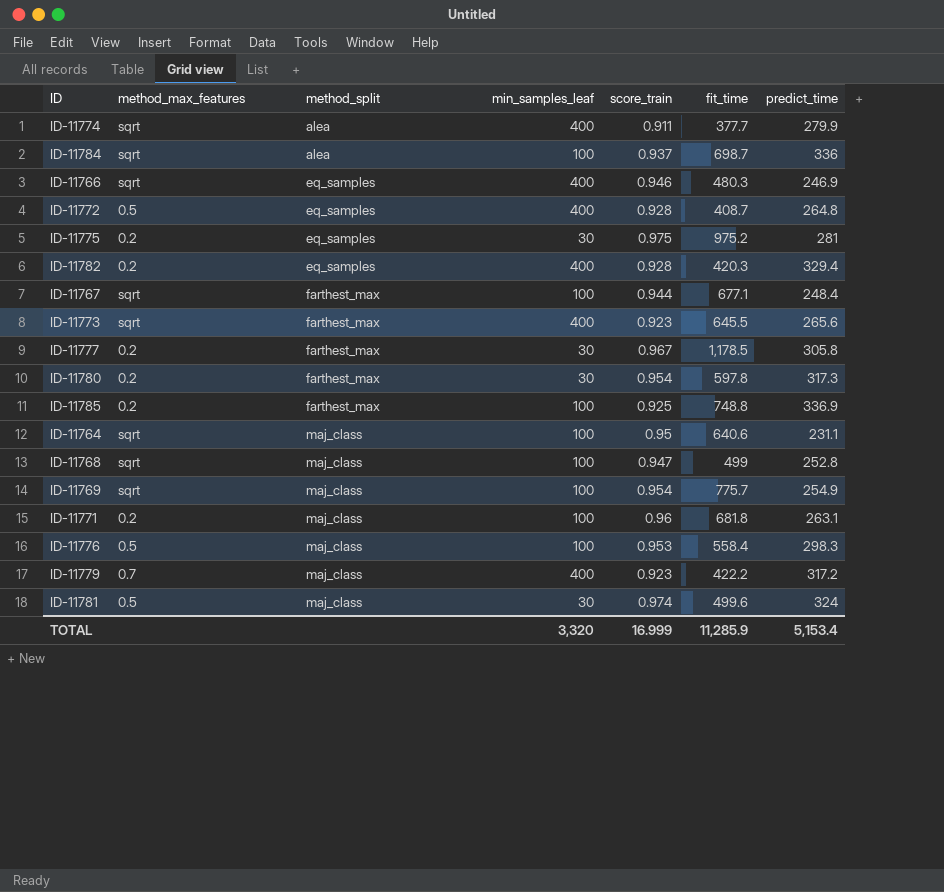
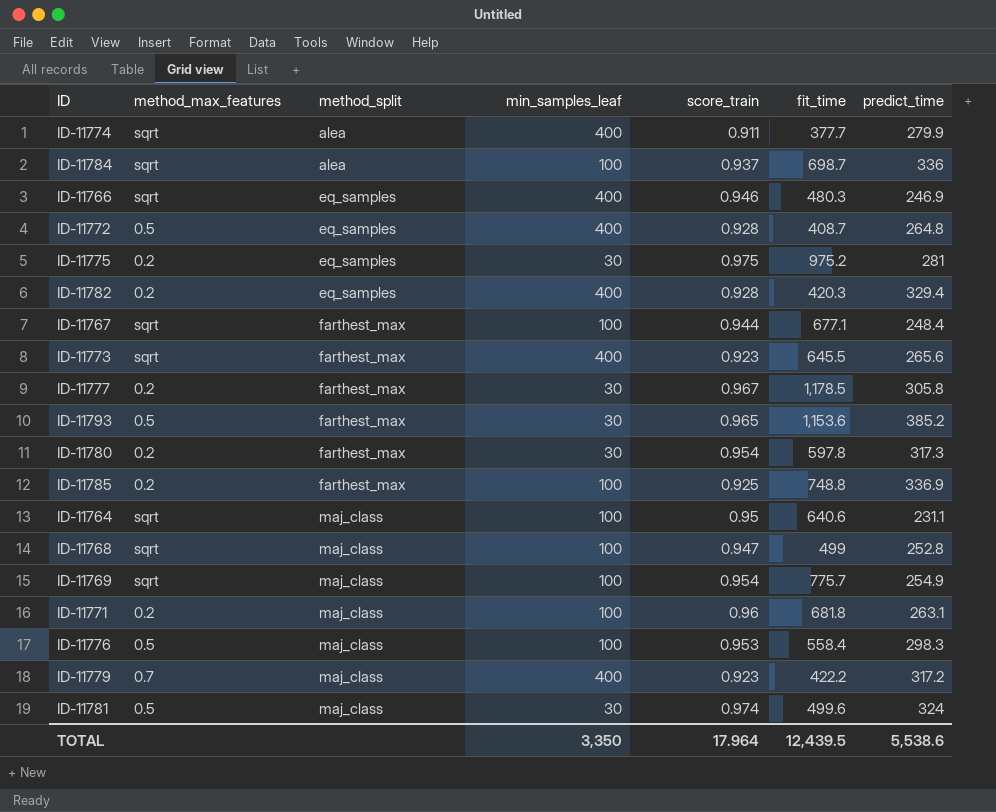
row ID-11793: none -> 0.5 | farthest_max | 30 | 0.965 | 1,153.6 | 385.2
TOTAL | min_samples_leaf: 3,320 -> 3,350
TOTAL | score_train: 16.999 -> 17.964
TOTAL | fit_time: 11,285.9 -> 12,439.5
TOTAL | predict_time: 5,153.4 -> 5,538.6

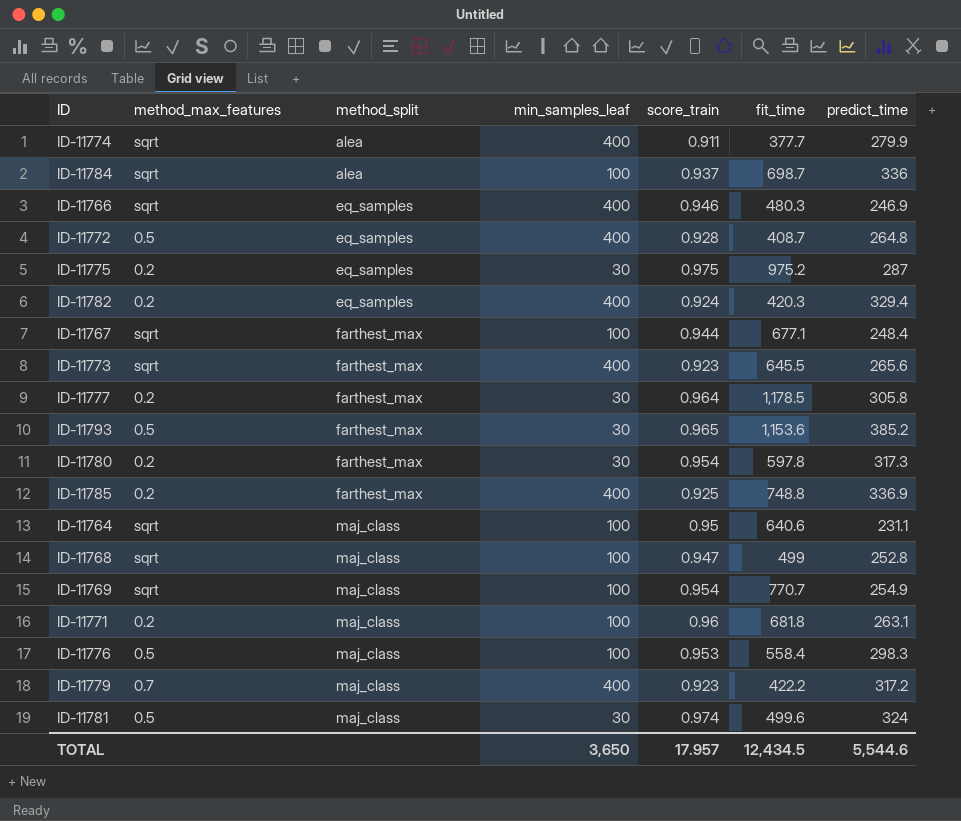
ID-11775 | predict_time: 281 -> 287
ID-11782 | score_train: 0.928 -> 0.924
ID-11777 | score_train: 0.967 -> 0.964
ID-11785 | min_samples_leaf: 100 -> 400
ID-11769 | fit_time: 775.7 -> 770.7
TOTAL | min_samples_leaf: 3,350 -> 3,650
TOTAL | score_train: 17.964 -> 17.957
TOTAL | fit_time: 12,439.5 -> 12,434.5
TOTAL | predict_time: 5,538.6 -> 5,544.6

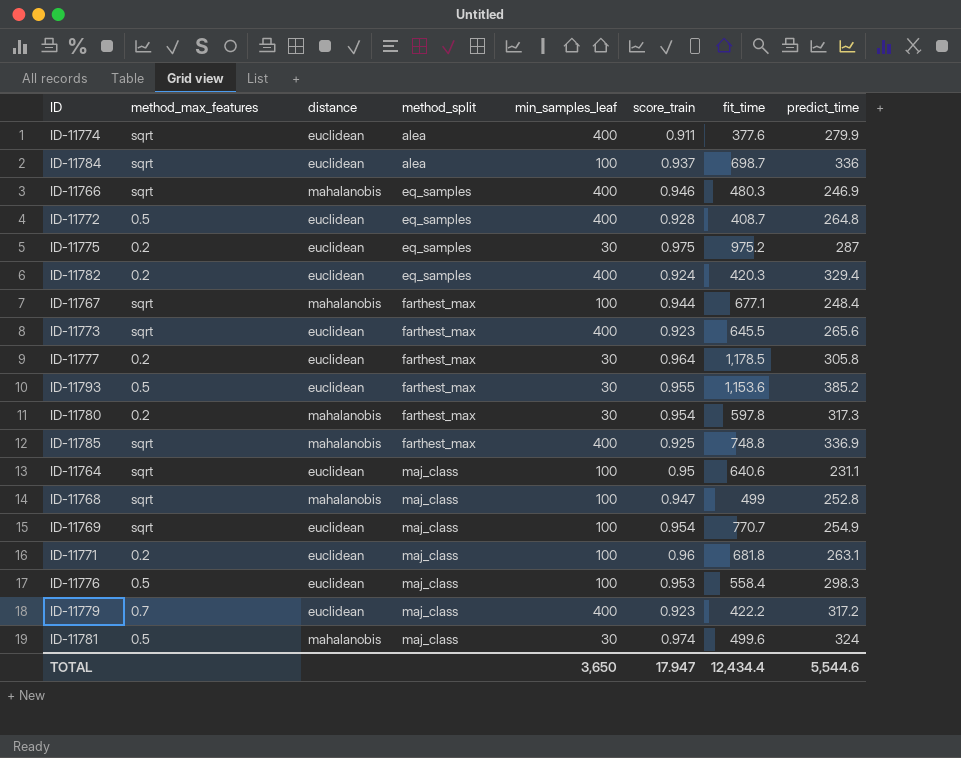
column distance | position: none -> 3
ID-11774 | fit_time: 377.7 -> 377.6
ID-11793 | score_train: 0.965 -> 0.955
ID-11785 | method_max_features: 0.2 -> sqrt
TOTAL | score_train: 17.957 -> 17.947
TOTAL | fit_time: 12,434.5 -> 12,434.4

